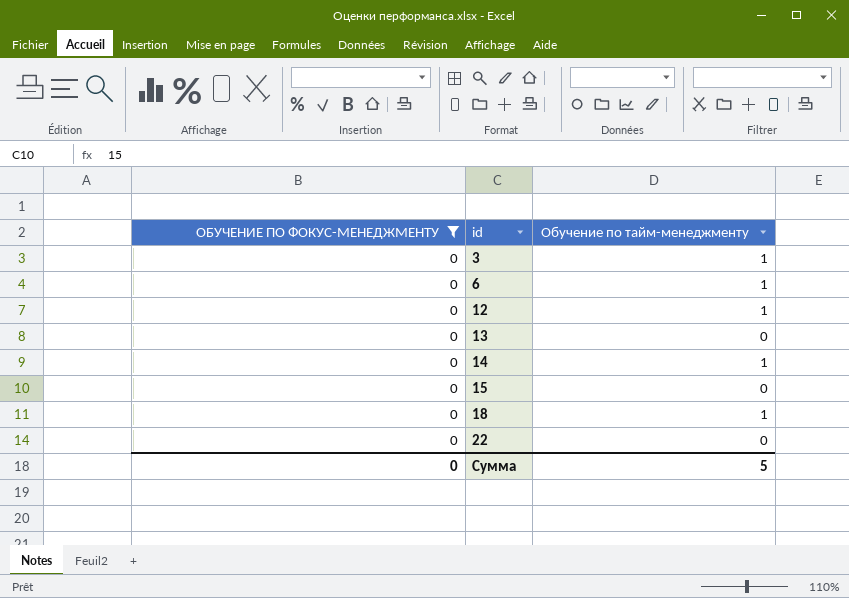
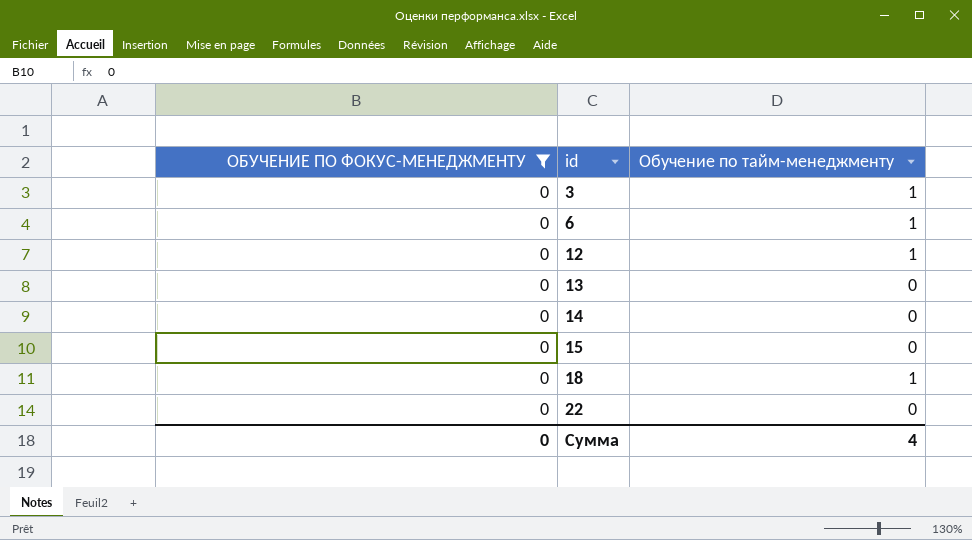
14 | Обучение по тайм-менеджменту: 1 -> 0
Сумма | Обучение по тайм-менеджменту: 5 -> 4

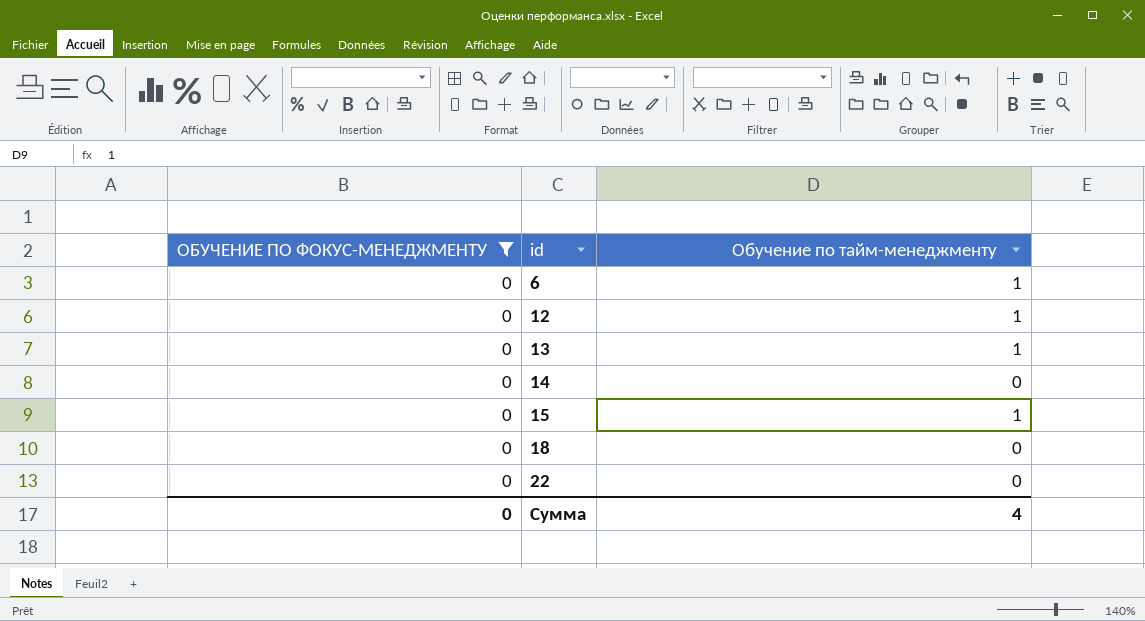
row 3: 0 | 1 -> none
13 | Обучение по тайм-менеджменту: 0 -> 1
15 | Обучение по тайм-менеджменту: 0 -> 1
18 | Обучение по тайм-менеджменту: 1 -> 0

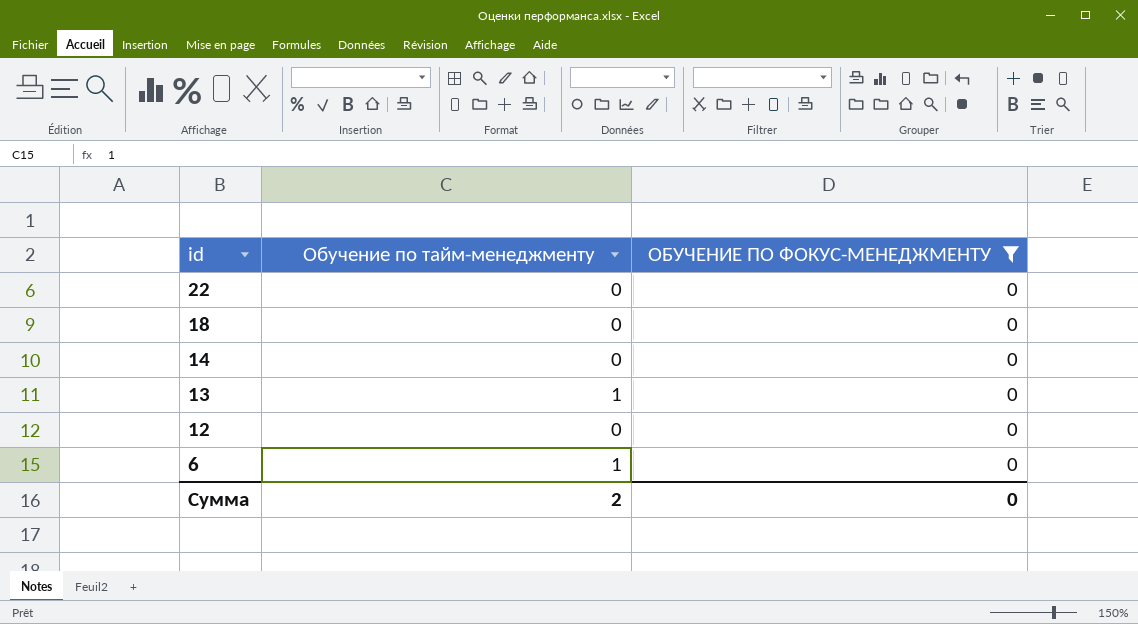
row order: id ascending -> id descending
column ОБУЧЕНИЕ ПО ФОКУС-МЕНЕДЖМЕНТУ | position: 1 -> 3
row 15: 0 | 1 -> none
12 | Обучение по тайм-менеджменту: 1 -> 0
Сумма | Обучение по тайм-менеджменту: 4 -> 2

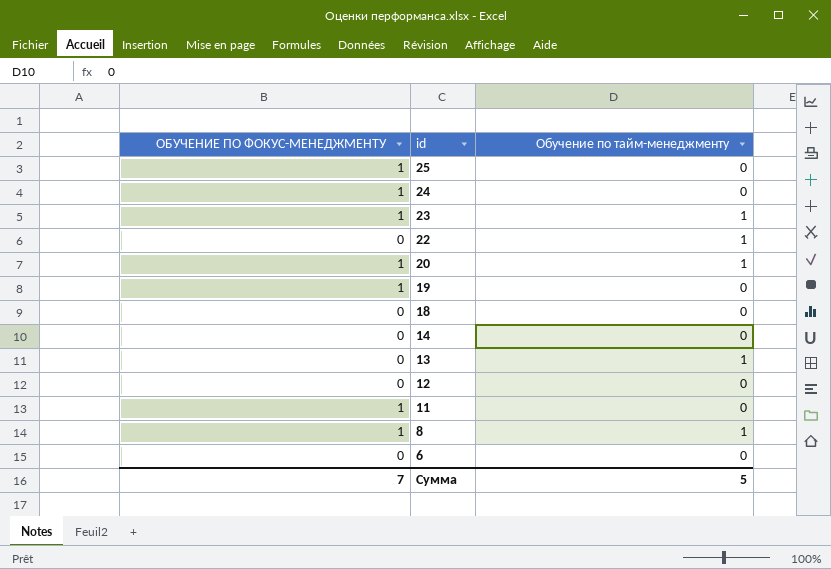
filter: ОБУЧЕНИЕ ПО ФОКУС-МЕНЕДЖМЕНТУ = 0 -> none
column ОБУЧЕНИЕ ПО ФОКУС-МЕНЕДЖМЕНТУ | position: 3 -> 1
22 | Обучение по тайм-менеджменту: 0 -> 1
6 | Обучение по тайм-менеджменту: 1 -> 0
Сумма | ОБУЧЕНИЕ ПО ФОКУС-МЕНЕДЖМЕНТУ: 0 -> 7
Сумма | Обучение по тайм-менеджменту: 2 -> 5

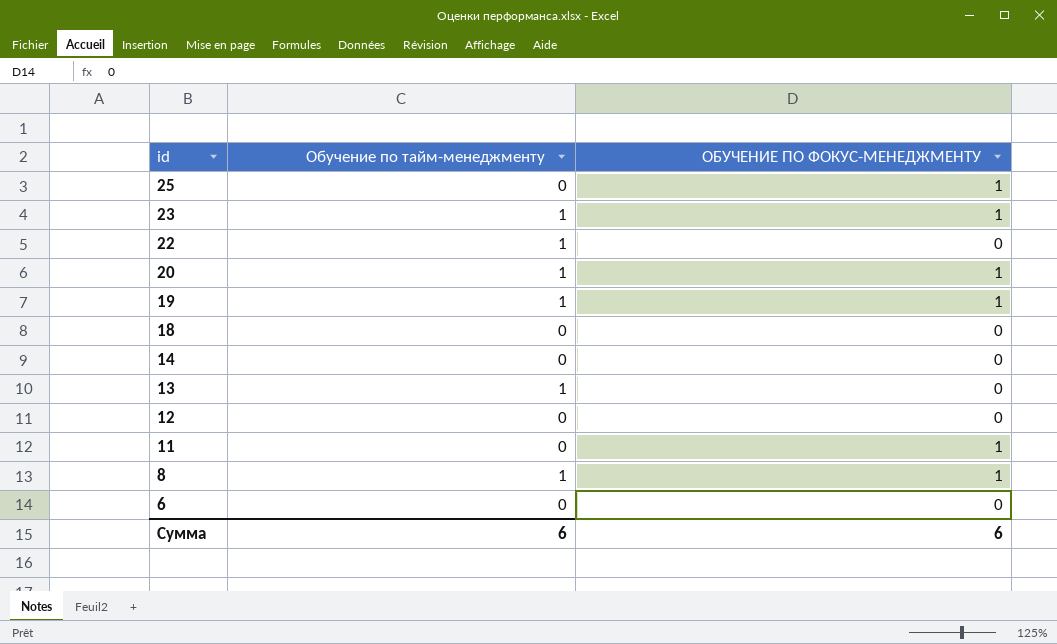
column ОБУЧЕНИЕ ПО ФОКУС-МЕНЕДЖМЕНТУ | position: 1 -> 3
row 24: 1 | 0 -> none
19 | Обучение по тайм-менеджменту: 0 -> 1
Сумма | Обучение по тайм-менеджменту: 5 -> 6
Сумма | ОБУЧЕНИЕ ПО ФОКУС-МЕНЕДЖМЕНТУ: 7 -> 6

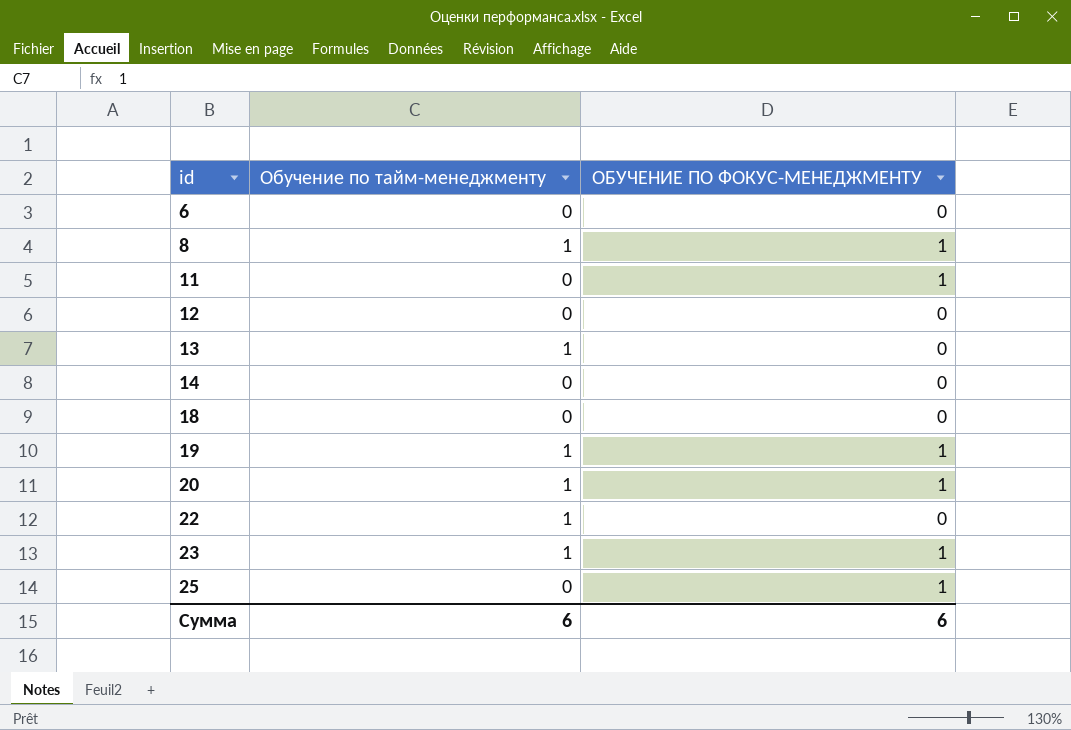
row order: id descending -> id ascending

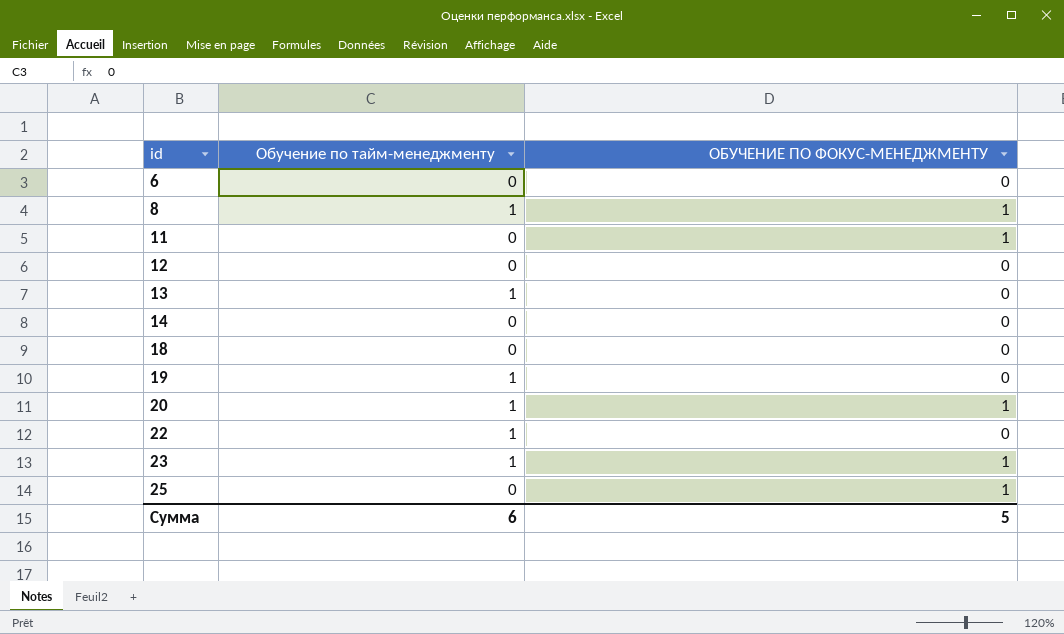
19 | ОБУЧЕНИЕ ПО ФОКУС-МЕНЕДЖМЕНТУ: 1 -> 0
Сумма | ОБУЧЕНИЕ ПО ФОКУС-МЕНЕДЖМЕНТУ: 6 -> 5

